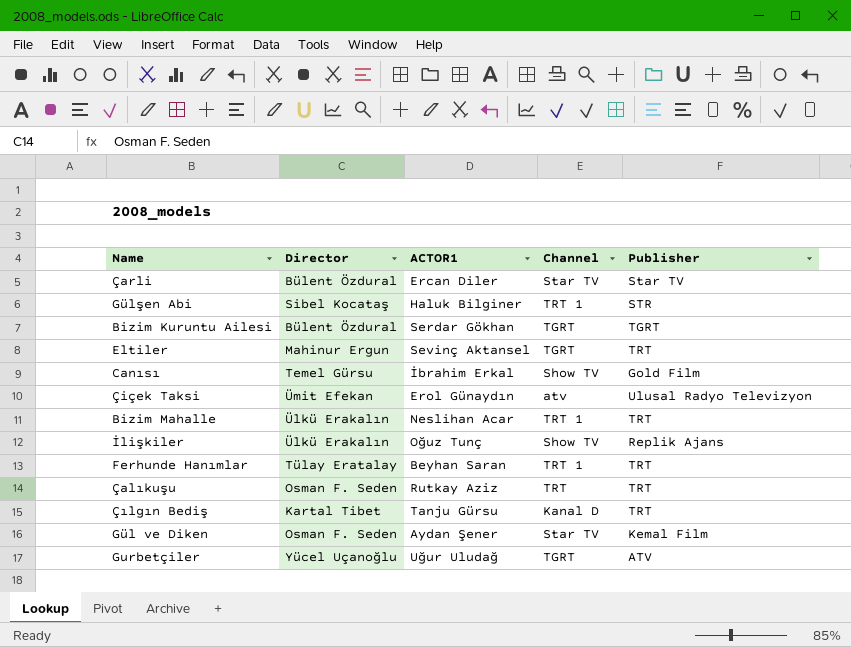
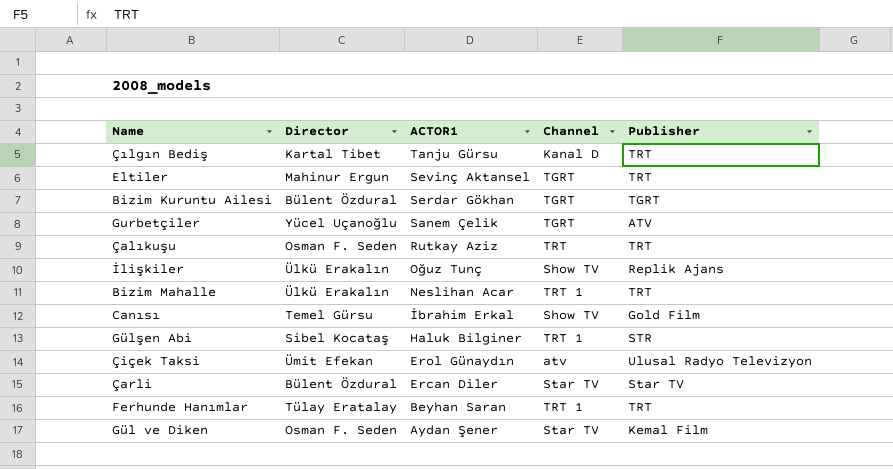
row order: none -> ACTOR1 descending
Gurbetçiler | ACTOR1: Uğur Uludağ -> Sanem Çelik

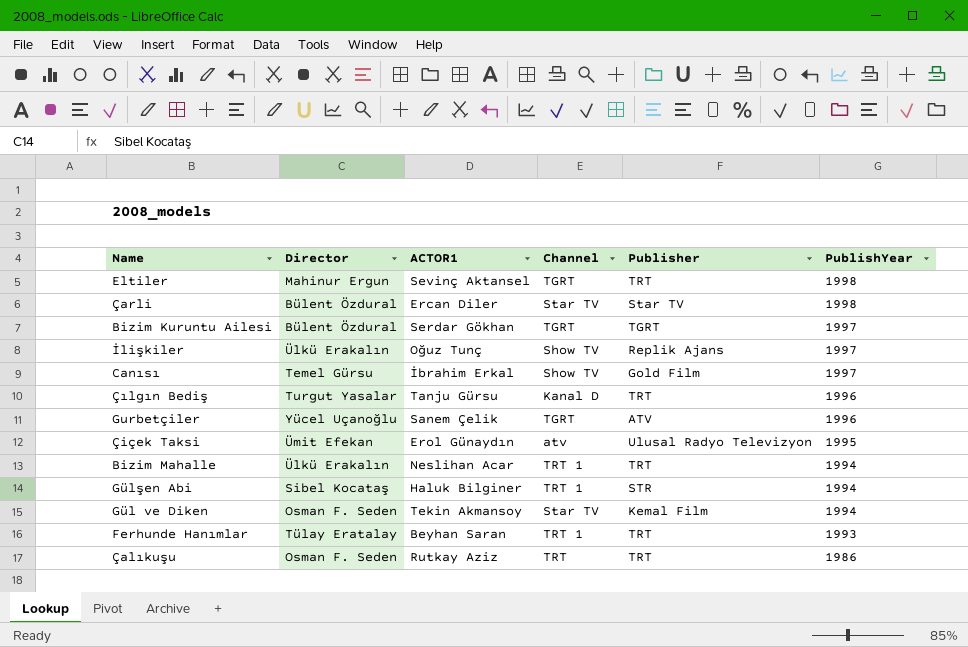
row order: ACTOR1 descending -> PublishYear descending
column PublishYear | position: none -> 6
Çılgın Bediş | Director: Kartal Tibet -> Turgut Yasalar
Gül ve Diken | ACTOR1: Aydan Şener -> Tekin Akmansoy

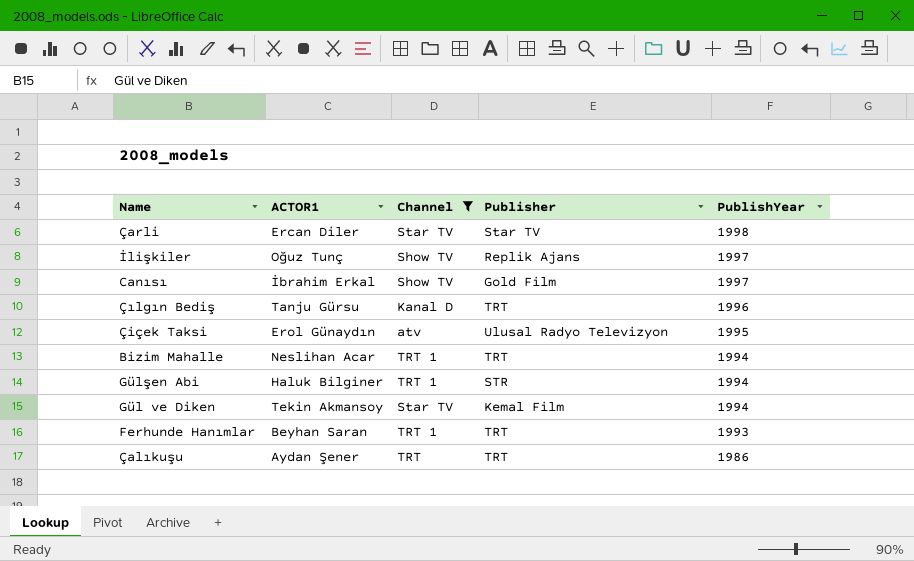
filter: none -> Channel != TGRT
column Director | position: 2 -> none
Çalıkuşu | ACTOR1: Rutkay Aziz -> Aydan Şener

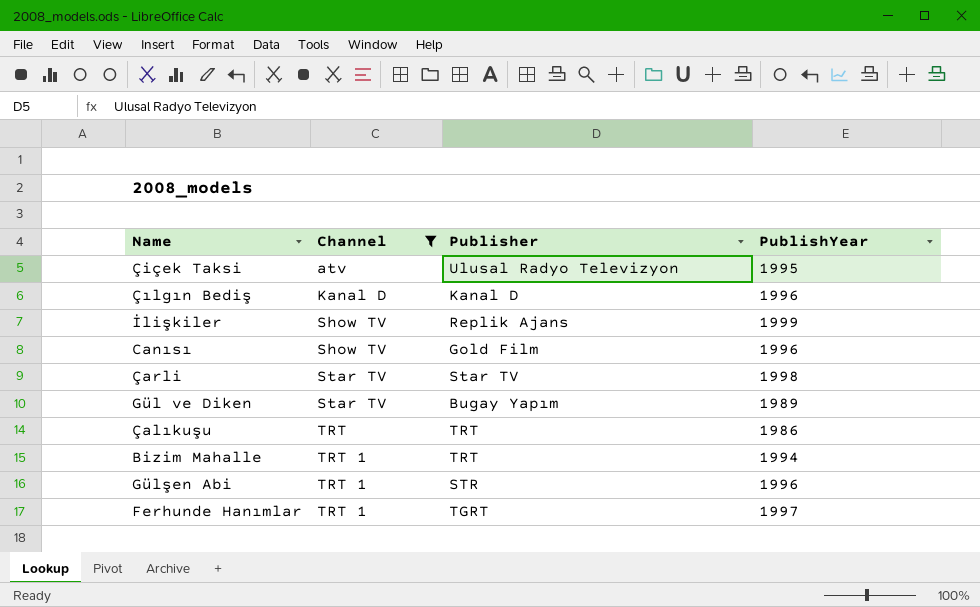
row order: PublishYear descending -> Channel ascending
column ACTOR1 | position: 2 -> none
Çılgın Bediş | Publisher: TRT -> Kanal D
İlişkiler | PublishYear: 1997 -> 1999
Canısı | PublishYear: 1997 -> 1996
Gül ve Diken | Publisher: Kemal Film -> Bugay Yapım
Gül ve Diken | PublishYear: 1994 -> 1989
Gülşen Abi | PublishYear: 1994 -> 1996
Ferhunde Hanımlar | Publisher: TRT -> TGRT
Ferhunde Hanımlar | PublishYear: 1993 -> 1997

